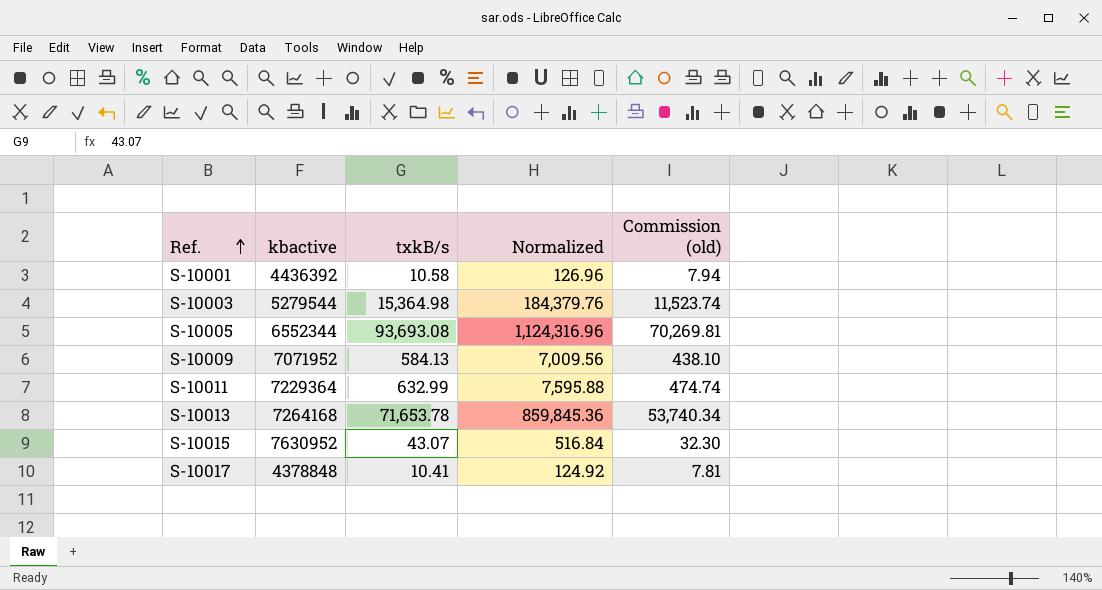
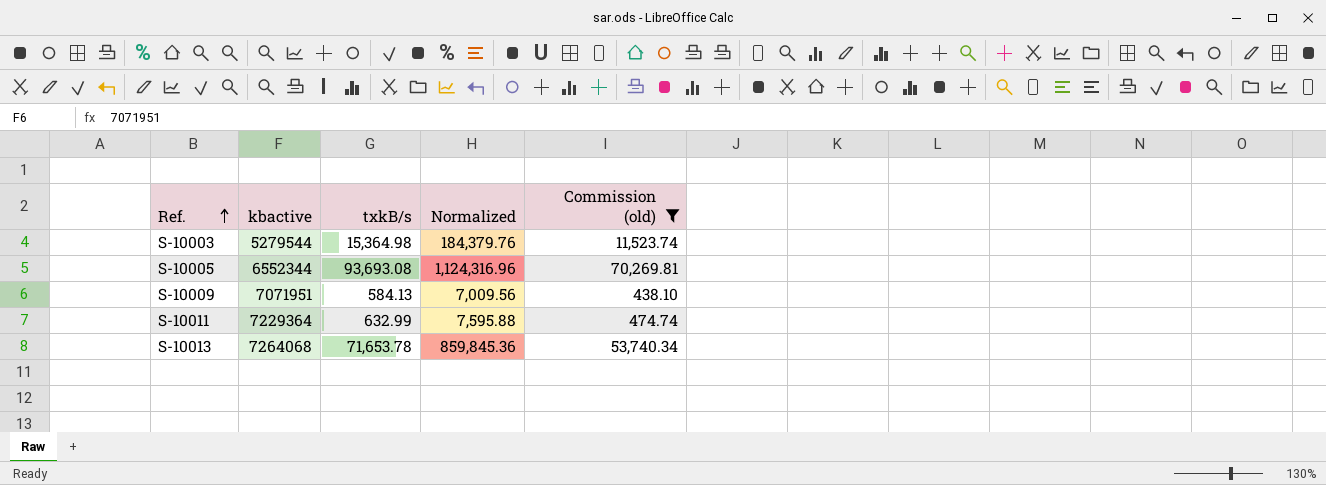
filter: none -> Commission (old) >= 438.10
S-10009 | kbactive: 7071952 -> 7071951
S-10013 | kbactive: 7264168 -> 7264068

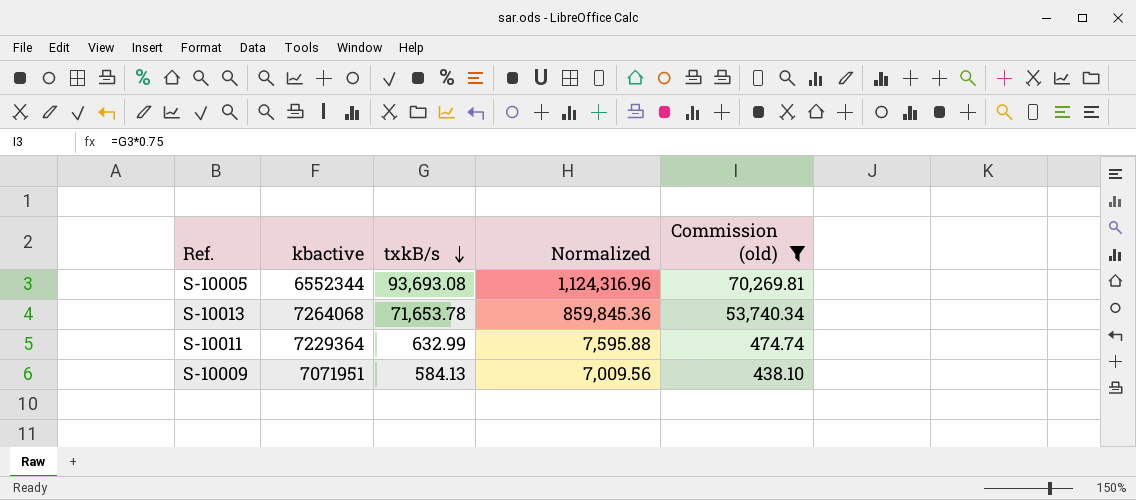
row order: Ref. ascending -> txkB/s descending
row S-10003: 5279544 | 15,364.98 | 184,379.76 | 11,523.74 -> none

